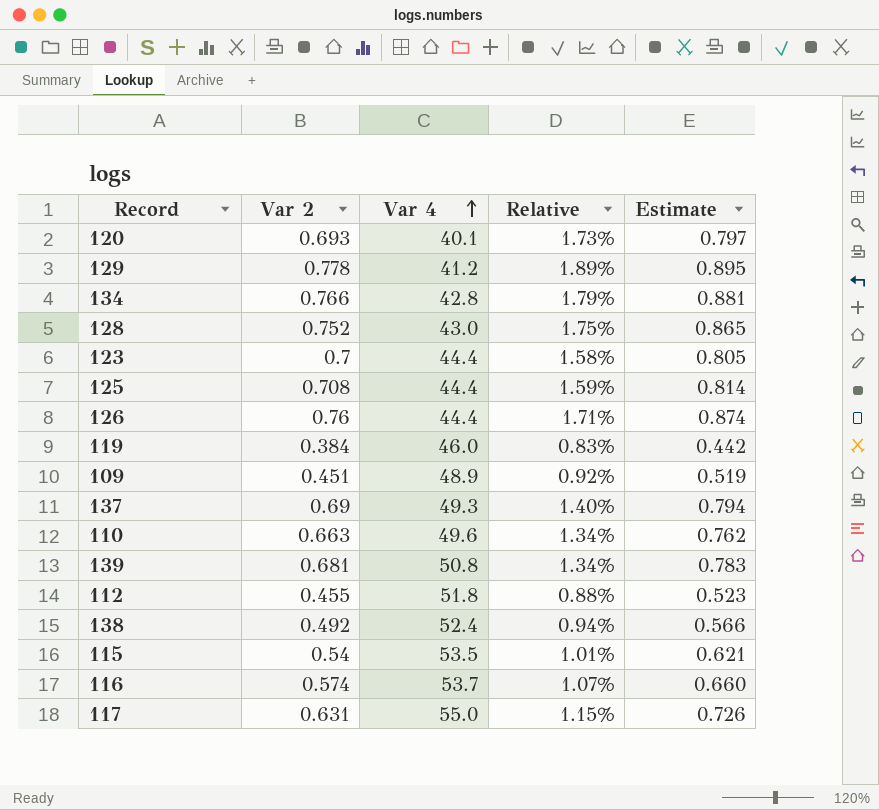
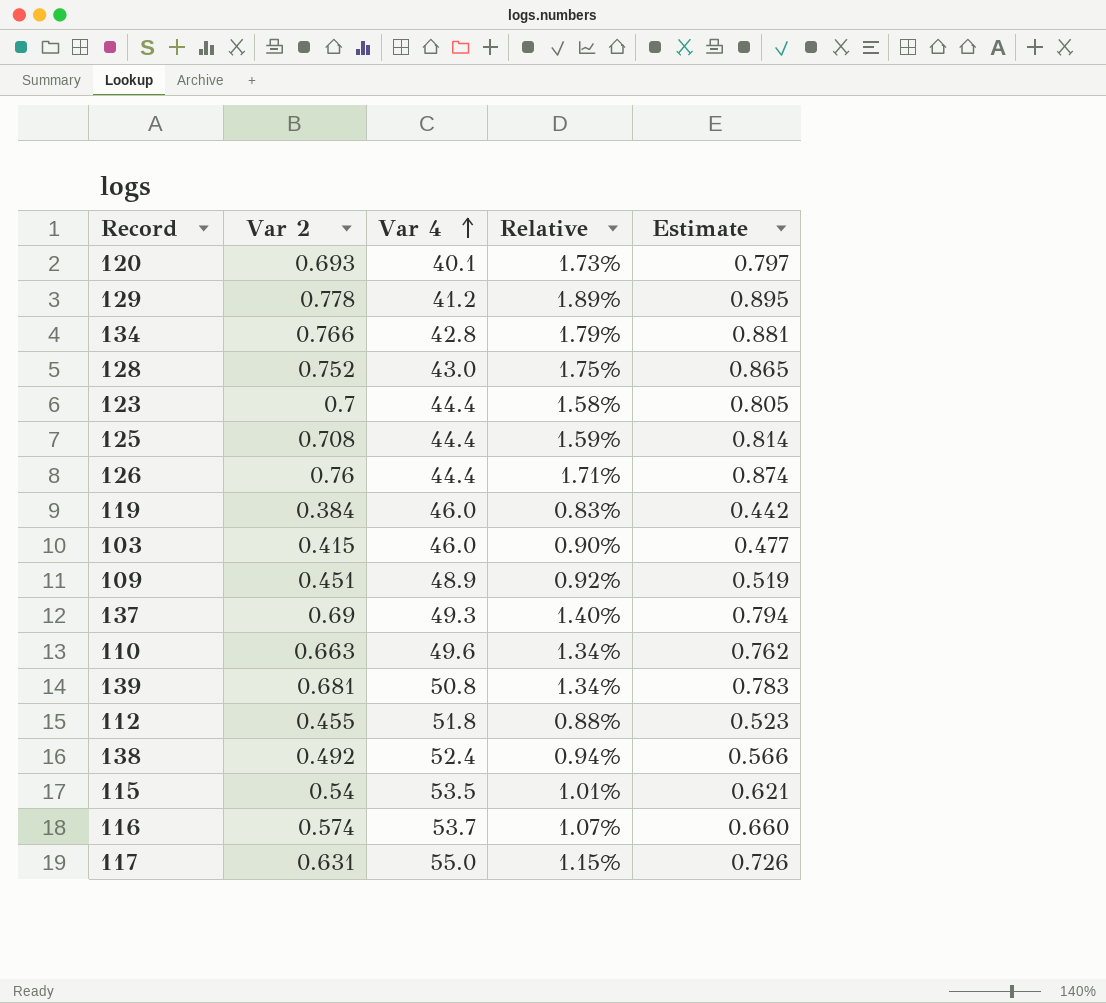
row 103: none -> 0.415 | 46.0 | 0.90% | 0.477

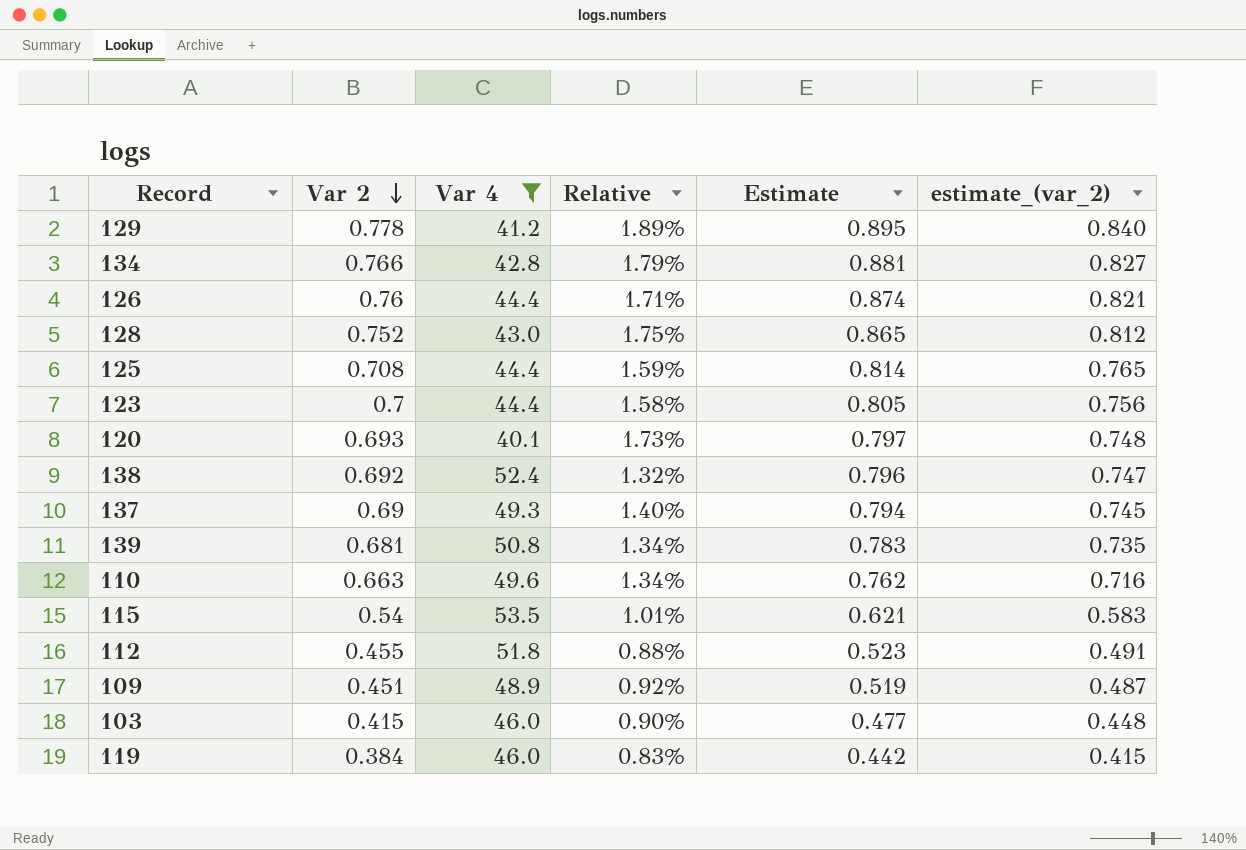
filter: none -> Var 4 <= 53.5
row order: Var 4 ascending -> Var 2 descending
column estimate_(var_2) | formula: none -> [Var 2] * 1.08
138 | Var 2: 0.492 -> 0.692
138 | Relative: 0.94% -> 1.32%
138 | Estimate: 0.566 -> 0.796

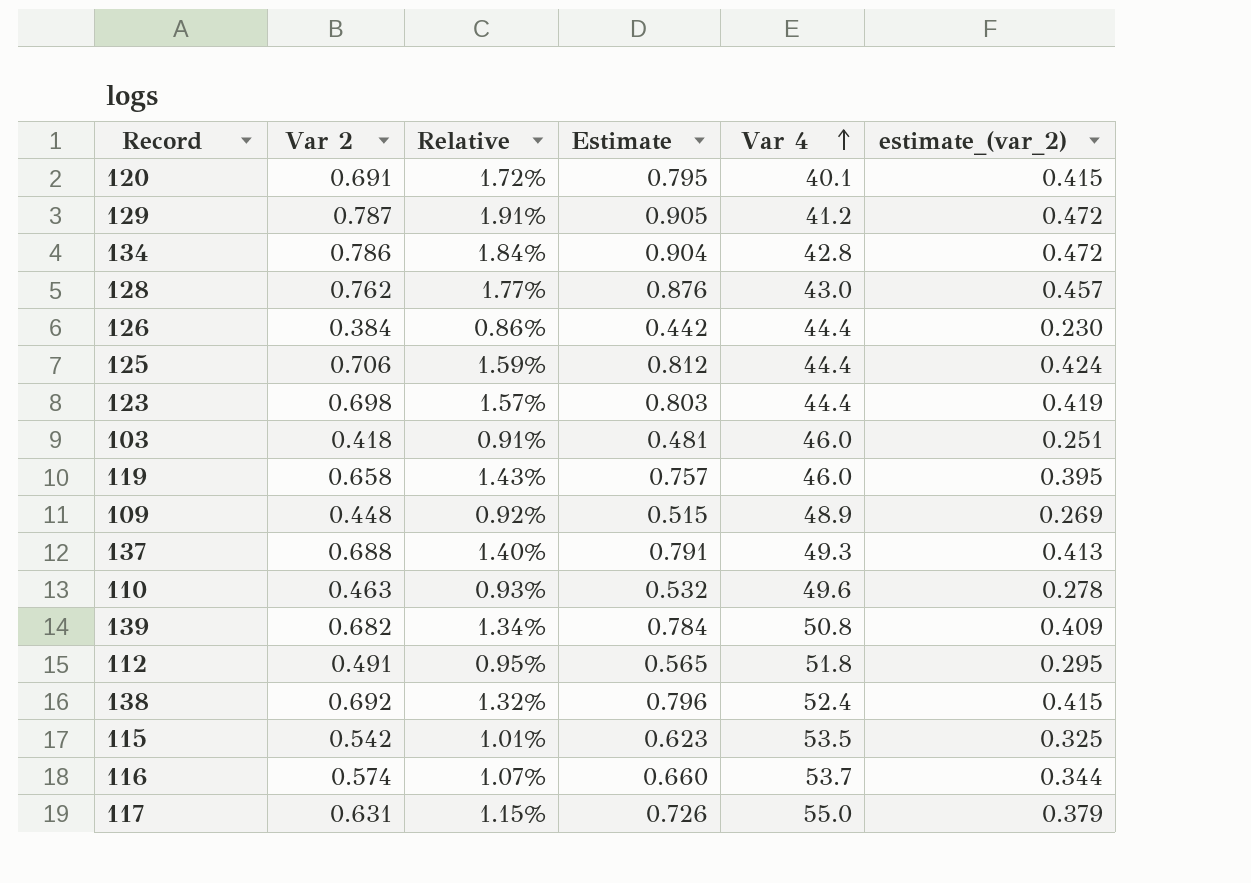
filter: Var 4 <= 53.5 -> none
row order: Var 2 descending -> Var 4 ascending
column Var 4 | position: 3 -> 5
column estimate_(var_2) | formula: [Var 2] * 1.08 -> [Var 2] * 0.6
120 | Var 2: 0.693 -> 0.691
120 | Relative: 1.73% -> 1.72%
120 | Estimate: 0.797 -> 0.795
129 | Var 2: 0.778 -> 0.787
129 | Relative: 1.89% -> 1.91%
129 | Estimate: 0.895 -> 0.905
134 | Var 2: 0.766 -> 0.786
134 | Relative: 1.79% -> 1.84%
134 | Estimate: 0.881 -> 0.904
128 | Var 2: 0.752 -> 0.762
128 | Relative: 1.75% -> 1.77%
128 | Estimate: 0.865 -> 0.876
126 | Var 2: 0.76 -> 0.384
126 | Relative: 1.71% -> 0.86%
126 | Estimate: 0.874 -> 0.442
125 | Var 2: 0.708 -> 0.706
125 | Estimate: 0.814 -> 0.812
123 | Var 2: 0.7 -> 0.698
123 | Relative: 1.58% -> 1.57%
123 | Estimate: 0.805 -> 0.803
103 | Var 2: 0.415 -> 0.418
103 | Relative: 0.90% -> 0.91%
103 | Estimate: 0.477 -> 0.481
119 | Var 2: 0.384 -> 0.658
119 | Relative: 0.83% -> 1.43%
119 | Estimate: 0.442 -> 0.757
109 | Var 2: 0.451 -> 0.448
109 | Estimate: 0.519 -> 0.515
137 | Var 2: 0.69 -> 0.688
137 | Estimate: 0.794 -> 0.791
110 | Var 2: 0.663 -> 0.463
110 | Relative: 1.34% -> 0.93%
110 | Estimate: 0.762 -> 0.532
139 | Var 2: 0.681 -> 0.682
139 | Estimate: 0.783 -> 0.784
112 | Var 2: 0.455 -> 0.491
112 | Relative: 0.88% -> 0.95%
112 | Estimate: 0.523 -> 0.565
115 | Var 2: 0.54 -> 0.542
115 | Estimate: 0.621 -> 0.623

